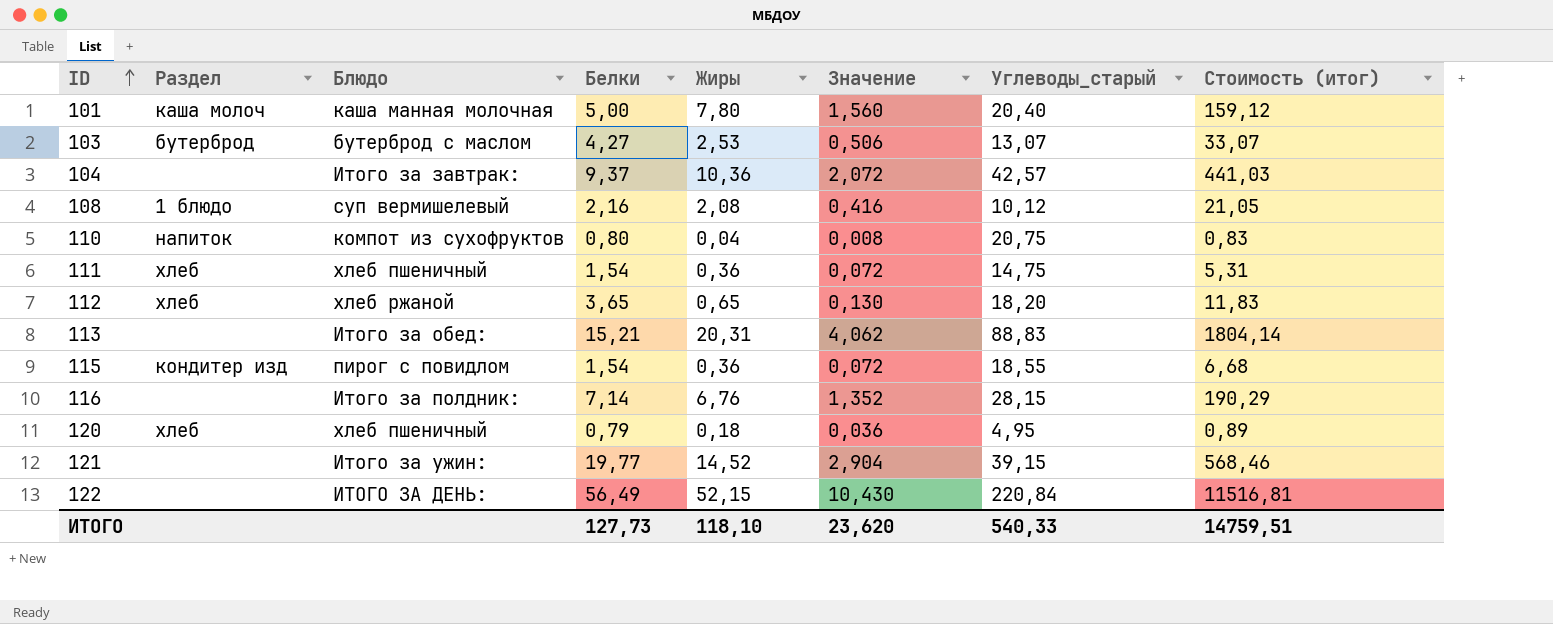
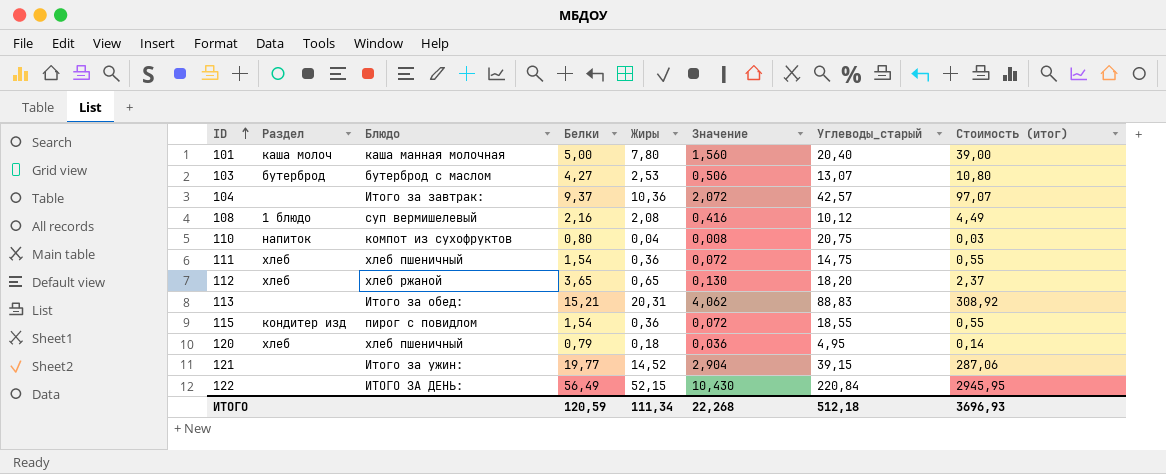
column Стоимость (итог) | formula: [Жиры] * [Углеводы_старый] -> [Белки] * [Жиры]
row 116: none | Итого за полдник: | 7,14 | 6,76 | 1,352 | 28,15 | 190,29 -> none
ИТОГО | Белки: 127,73 -> 120,59
ИТОГО | Жиры: 118,10 -> 111,34
ИТОГО | Значение: 23,620 -> 22,268
ИТОГО | Углеводы_старый: 540,33 -> 512,18
ИТОГО | Стоимость (итог): 14759,51 -> 3696,93

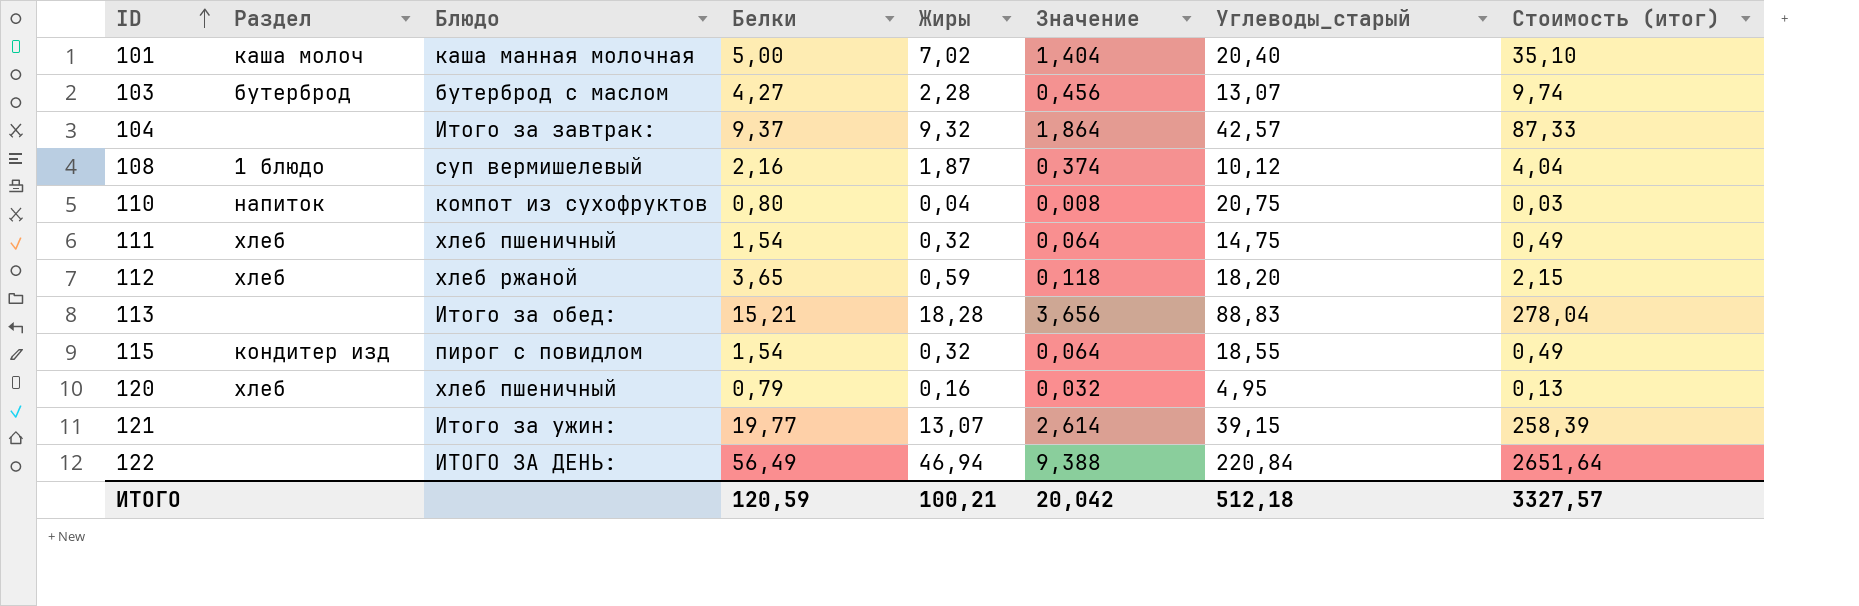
101 | Жиры: 7,80 -> 7,02
101 | Значение: 1,560 -> 1,404
101 | Стоимость (итог): 39,00 -> 35,10
103 | Жиры: 2,53 -> 2,28
103 | Значение: 0,506 -> 0,456
103 | Стоимость (итог): 10,80 -> 9,74
104 | Жиры: 10,36 -> 9,32
104 | Значение: 2,072 -> 1,864
104 | Стоимость (итог): 97,07 -> 87,33
108 | Жиры: 2,08 -> 1,87
108 | Значение: 0,416 -> 0,374
108 | Стоимость (итог): 4,49 -> 4,04
111 | Жиры: 0,36 -> 0,32
111 | Значение: 0,072 -> 0,064
111 | Стоимость (итог): 0,55 -> 0,49
112 | Жиры: 0,65 -> 0,59
112 | Значение: 0,130 -> 0,118
112 | Стоимость (итог): 2,37 -> 2,15
113 | Жиры: 20,31 -> 18,28
113 | Значение: 4,062 -> 3,656
113 | Стоимость (итог): 308,92 -> 278,04
115 | Жиры: 0,36 -> 0,32
115 | Значение: 0,072 -> 0,064
115 | Стоимость (итог): 0,55 -> 0,49
120 | Жиры: 0,18 -> 0,16
120 | Значение: 0,036 -> 0,032
120 | Стоимость (итог): 0,14 -> 0,13
121 | Жиры: 14,52 -> 13,07
121 | Значение: 2,904 -> 2,614
121 | Стоимость (итог): 287,06 -> 258,39
122 | Жиры: 52,15 -> 46,94
122 | Значение: 10,430 -> 9,388
122 | Стоимость (итог): 2945,95 -> 2651,64
ИТОГО | Жиры: 111,34 -> 100,21
ИТОГО | Значение: 22,268 -> 20,042
ИТОГО | Стоимость (итог): 3696,93 -> 3327,57

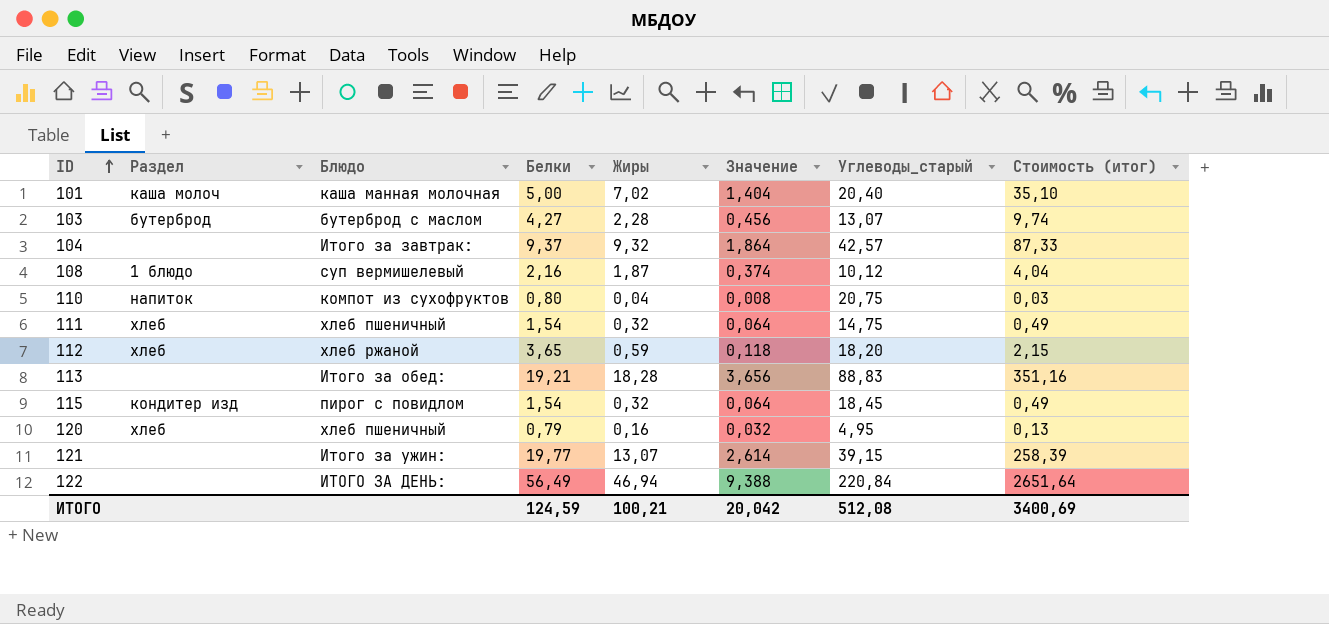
113 | Белки: 15,21 -> 19,21
113 | Стоимость (итог): 278,04 -> 351,16
115 | Углеводы_старый: 18,55 -> 18,45
ИТОГО | Белки: 120,59 -> 124,59
ИТОГО | Углеводы_старый: 512,18 -> 512,08
ИТОГО | Стоимость (итог): 3327,57 -> 3400,69

